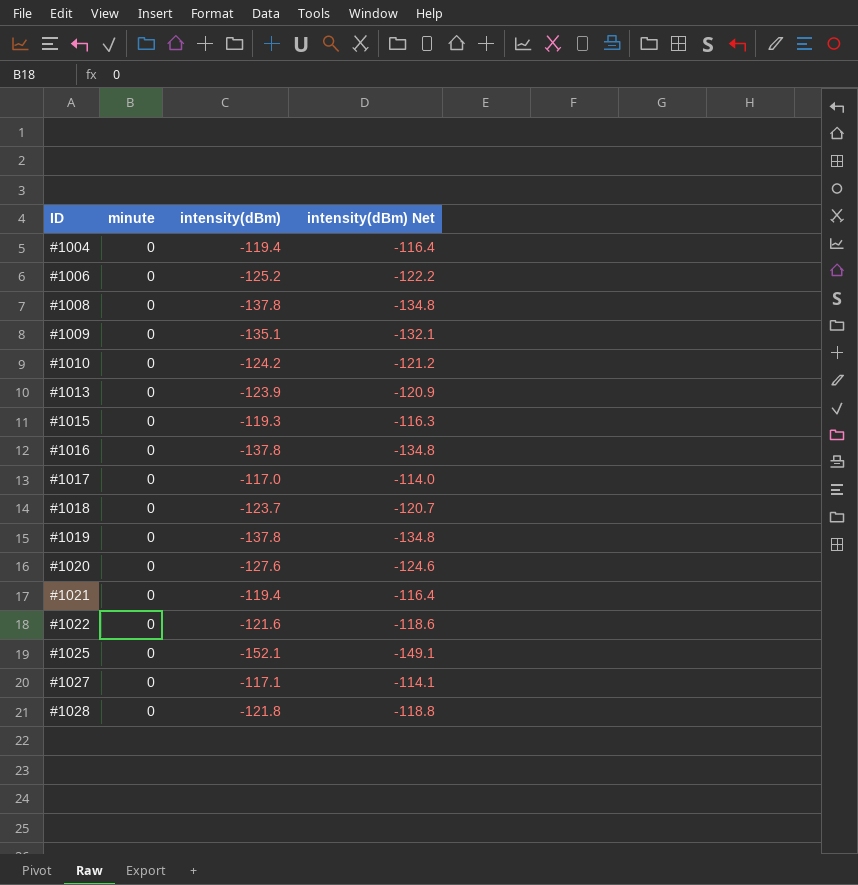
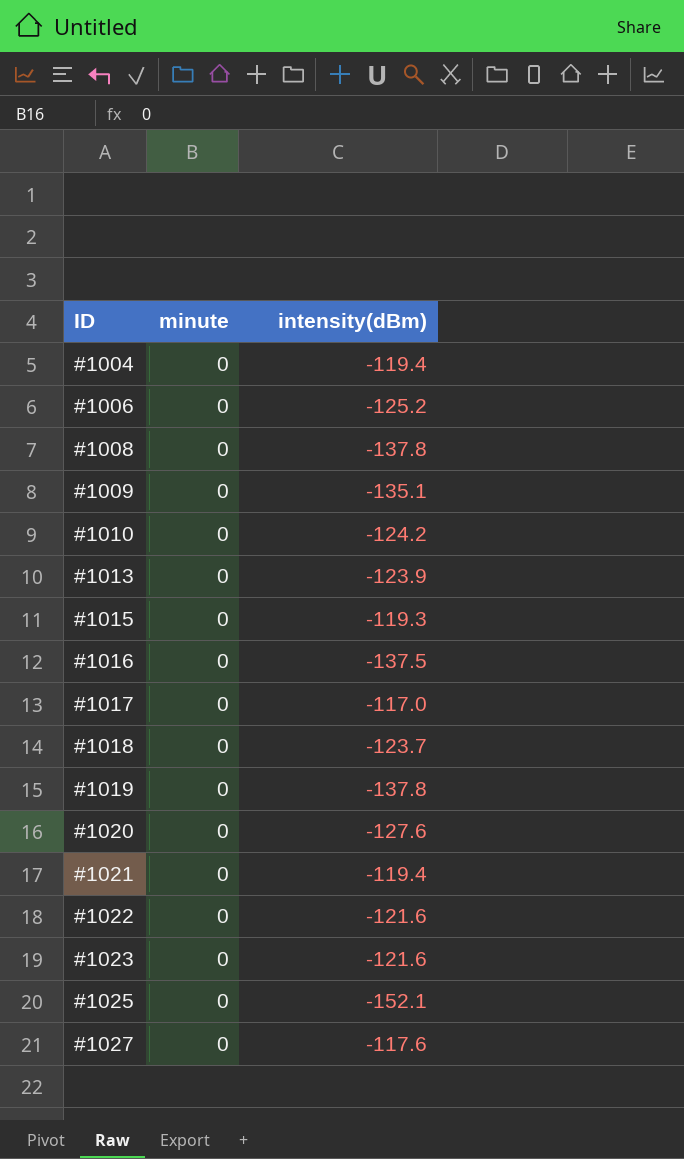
column intensity(dBm) Net | formula: [intensity(dBm)] + 3 -> none
row #1028: 0 | -121.8 | -118.8 -> none
#1016 | intensity(dBm): -137.8 -> -137.5
row #1023: none -> 0 | -121.6
#1027 | intensity(dBm): -117.1 -> -117.6

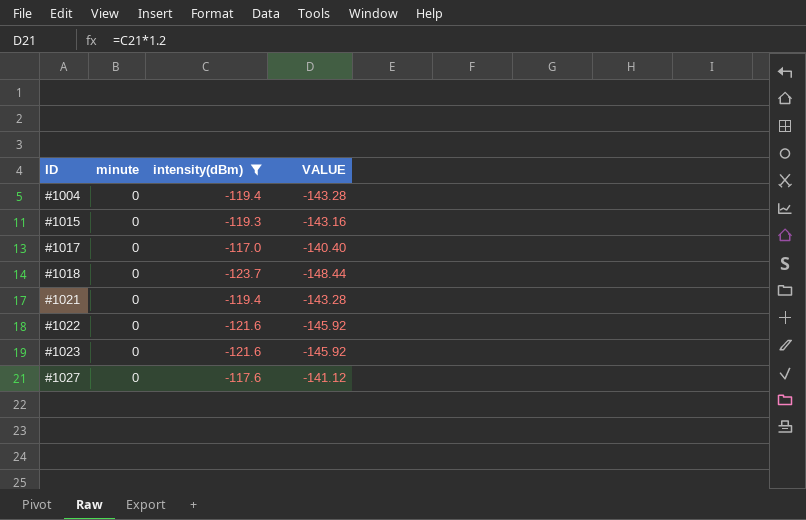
filter: none -> intensity(dBm) >= -123.7
column VALUE | formula: none -> [intensity(dBm)] * 1.2

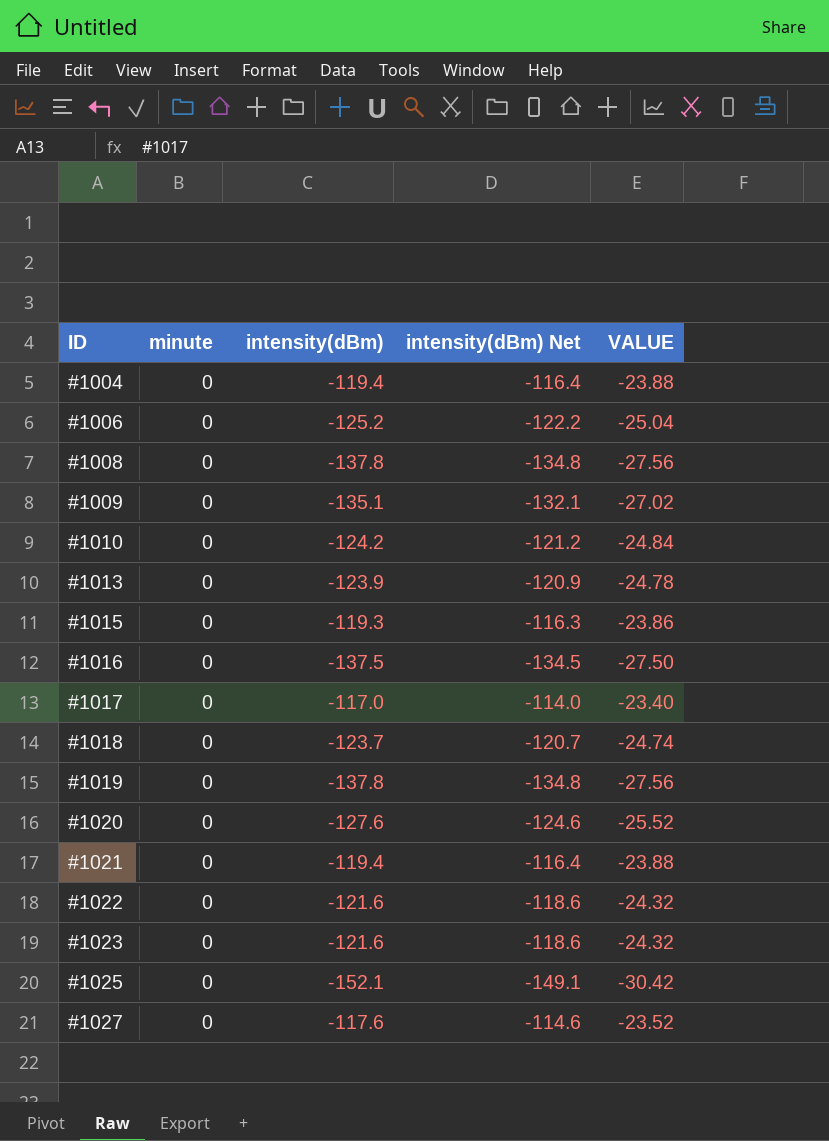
filter: intensity(dBm) >= -123.7 -> none
column intensity(dBm) Net | formula: none -> [intensity(dBm)] + 3
column VALUE | formula: [intensity(dBm)] * 1.2 -> [intensity(dBm)] * 0.2

